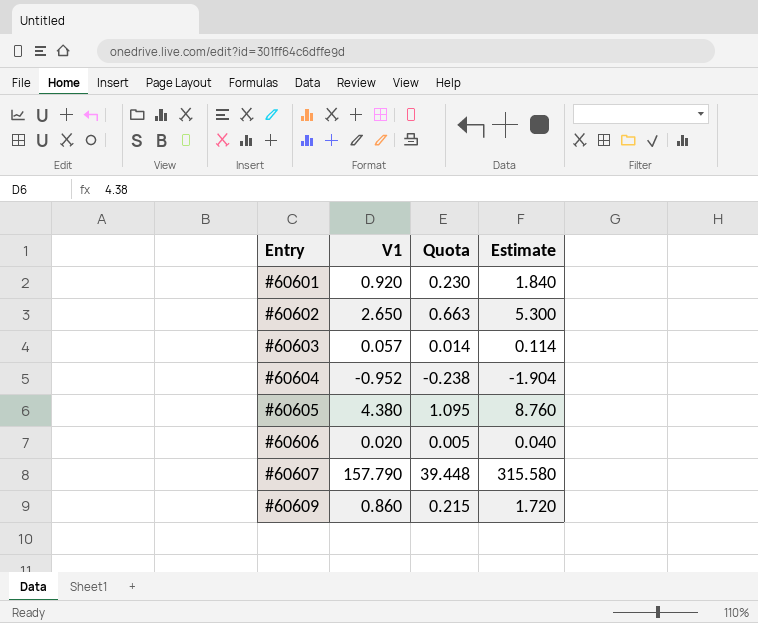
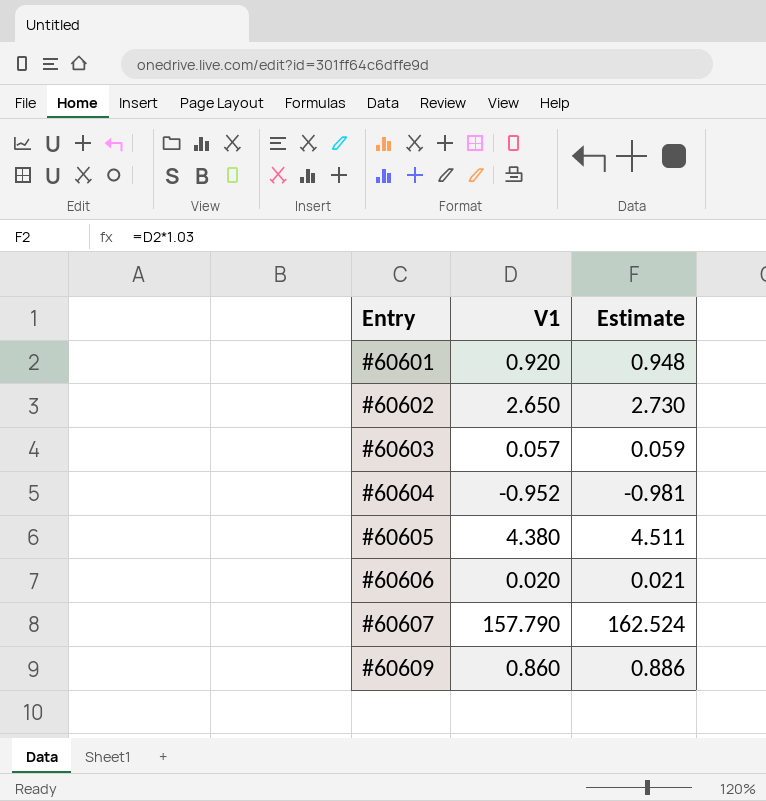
column Quota | formula: [V1] * 0.25 -> none
column Estimate | formula: [V1] * 2 -> [V1] * 1.03

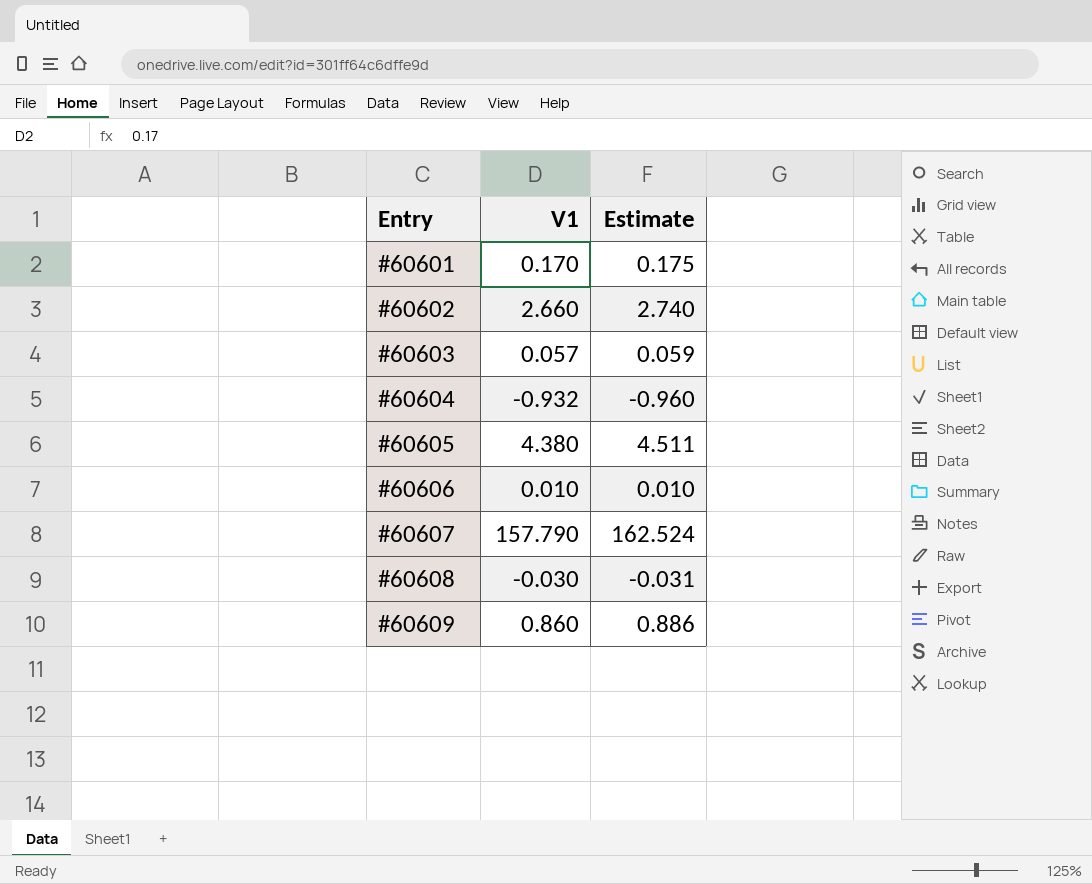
#60601 | V1: 0.920 -> 0.170
#60601 | Estimate: 0.948 -> 0.175
#60602 | V1: 2.650 -> 2.660
#60602 | Estimate: 2.730 -> 2.740
#60604 | V1: -0.952 -> -0.932
#60604 | Estimate: -0.981 -> -0.960
#60606 | V1: 0.020 -> 0.010
#60606 | Estimate: 0.021 -> 0.010
row #60608: none -> -0.030 | -0.031

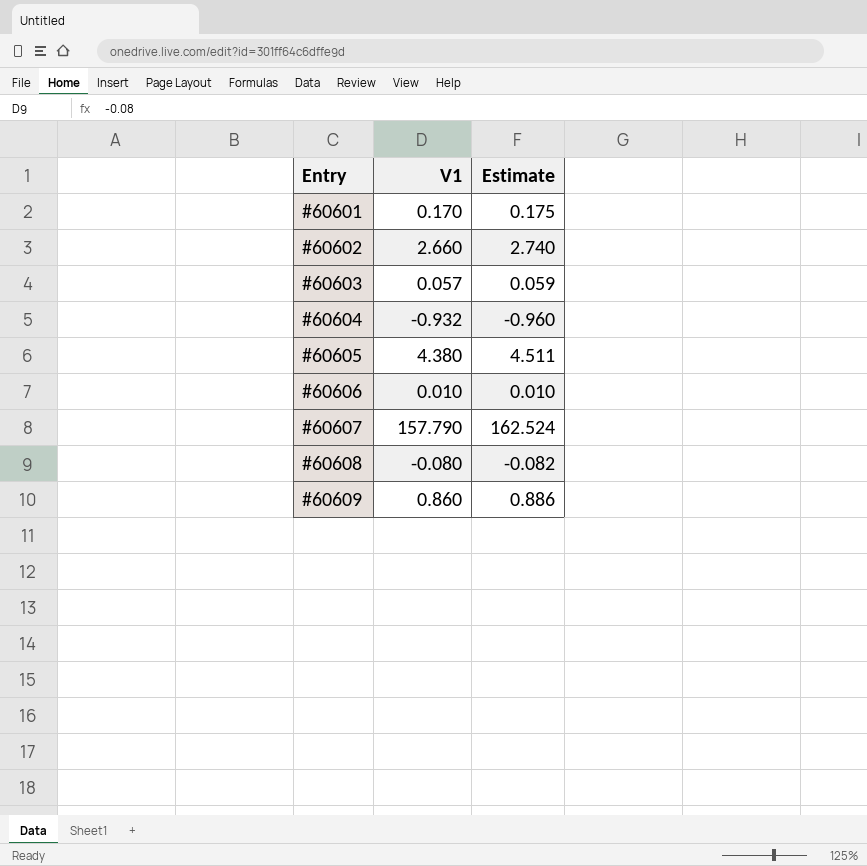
#60608 | V1: -0.030 -> -0.080
#60608 | Estimate: -0.031 -> -0.082

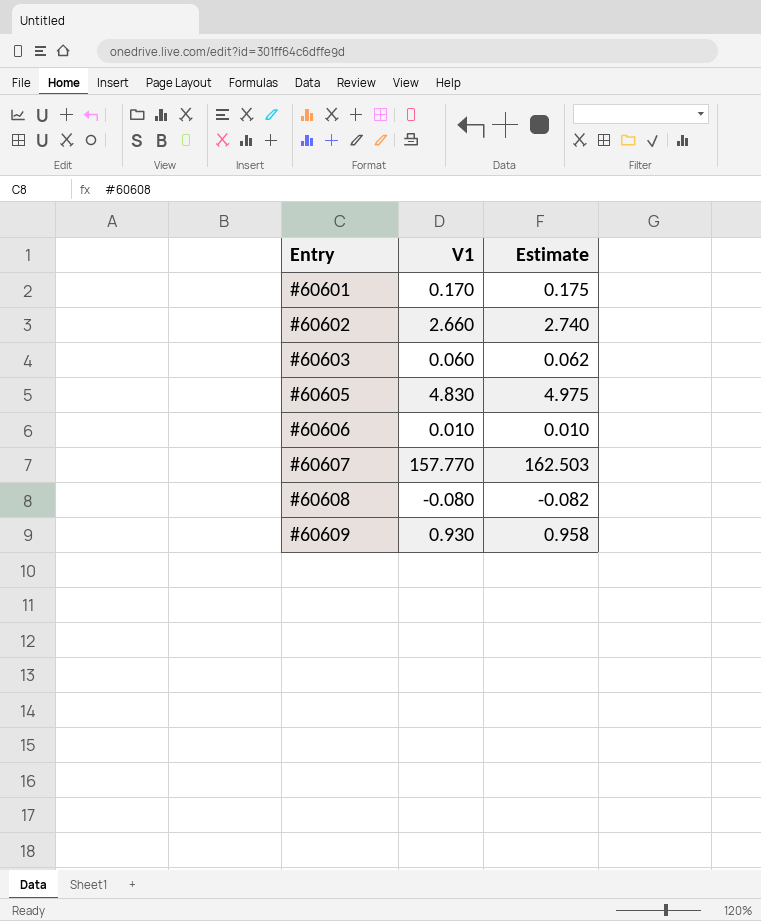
row #60604: -0.932 | -0.960 -> none
#60603 | V1: 0.057 -> 0.060
#60603 | Estimate: 0.059 -> 0.062
#60605 | V1: 4.380 -> 4.830
#60605 | Estimate: 4.511 -> 4.975
#60607 | V1: 157.790 -> 157.770
#60607 | Estimate: 162.524 -> 162.503
#60609 | V1: 0.860 -> 0.930
#60609 | Estimate: 0.886 -> 0.958

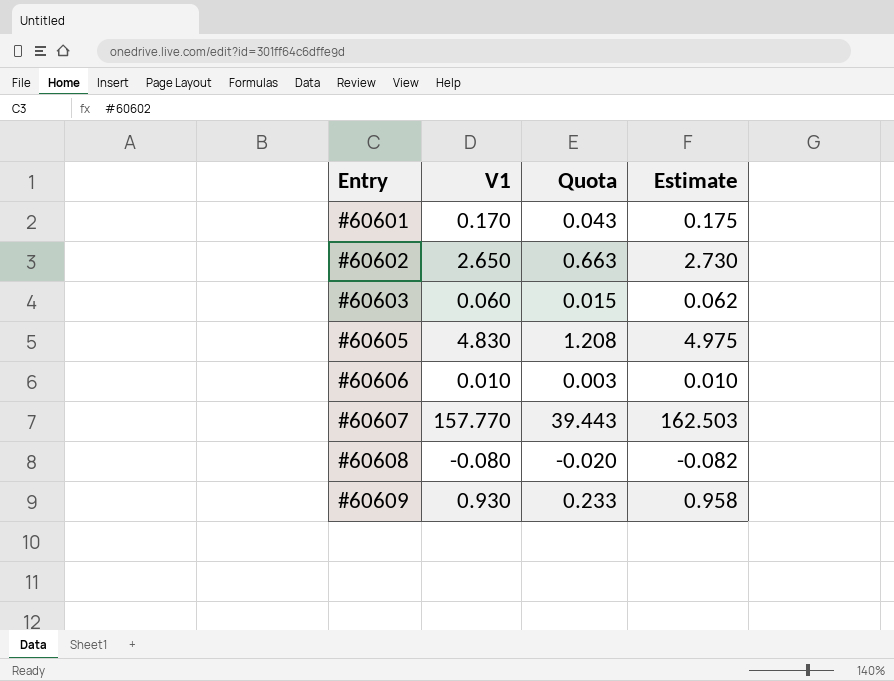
column Quota | formula: none -> [V1] * 0.25
#60602 | V1: 2.660 -> 2.650
#60602 | Estimate: 2.740 -> 2.730

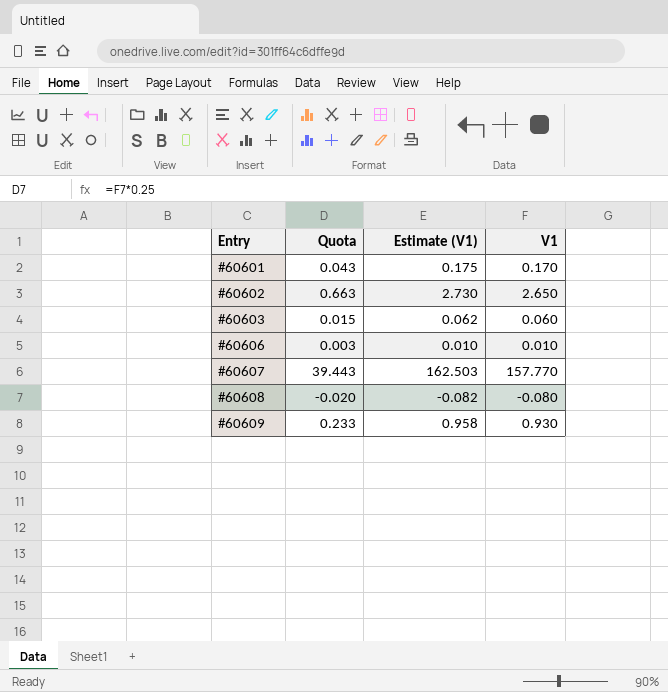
column name: Estimate -> Estimate (V1)
column V1 | position: 2 -> 4
row #60605: 4.830 | 1.208 | 4.975 -> none

